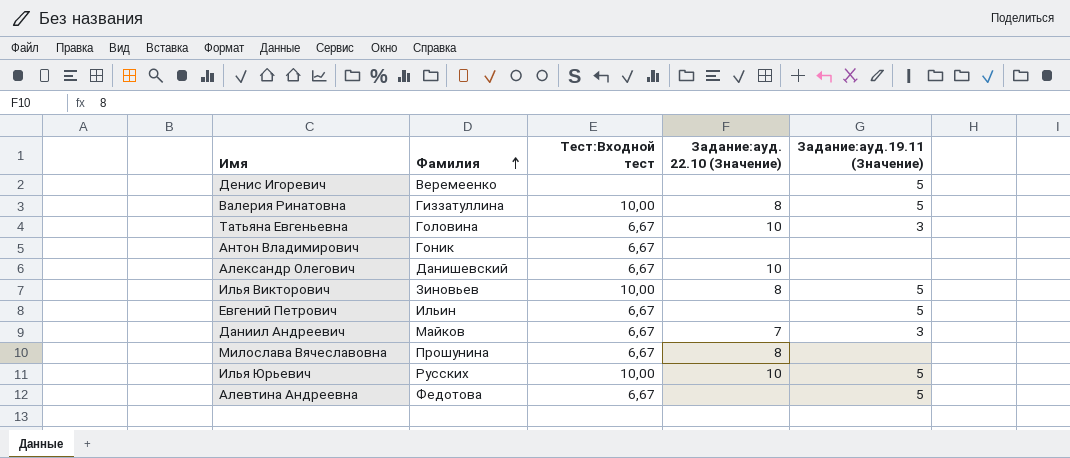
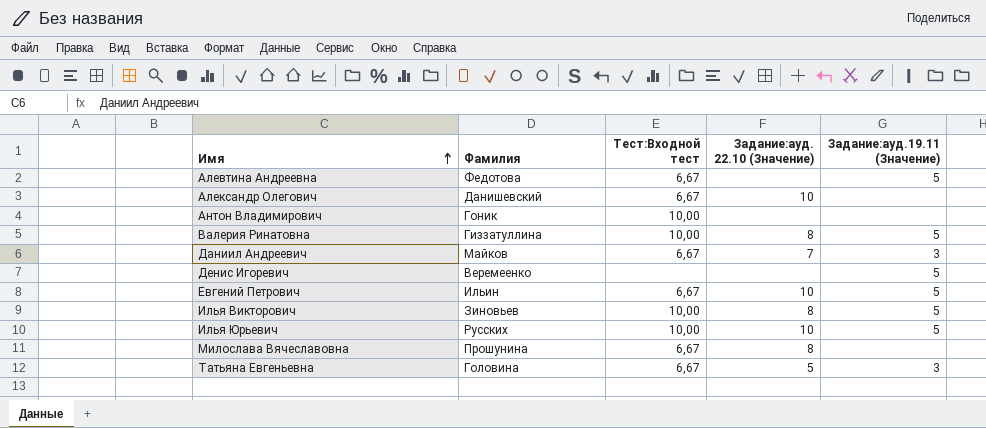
row order: Фамилия ascending -> Имя ascending
Антон Владимирович | Тест:Входной тест: 6,67 -> 10,00
Евгений Петрович | Задание:ауд. 22.10 (Значение): none -> 10
Татьяна Евгеньевна | Задание:ауд. 22.10 (Значение): 10 -> 5

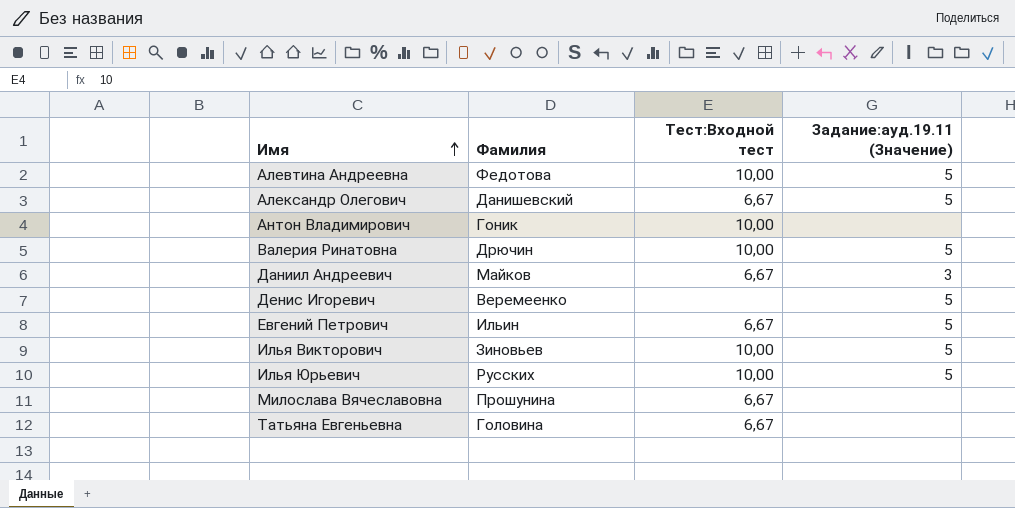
column Задание:ауд. 22.10 (Значение) | position: 4 -> none
Алевтина Андреевна | Тест:Входной тест: 6,67 -> 10,00
Александр Олегович | Задание:ауд.19.11 (Значение): none -> 5
Валерия Ринатовна | Фамилия: Гиззатуллина -> Дрючин
Татьяна Евгеньевна | Задание:ауд.19.11 (Значение): 3 -> none

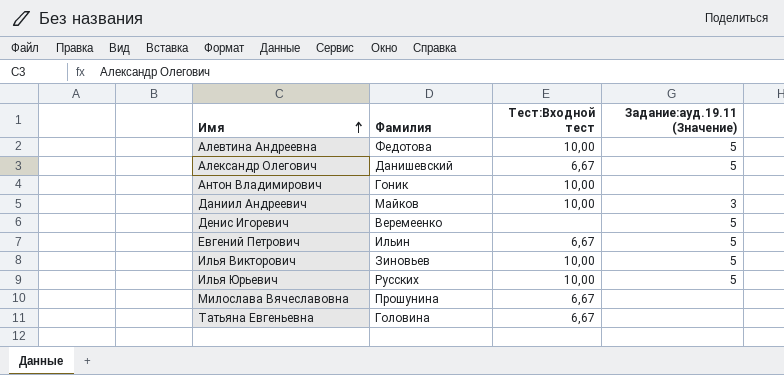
row Валерия Ринатовна: Дрючин | 10,00 | 5 -> none
Даниил Андреевич | Тест:Входной тест: 6,67 -> 10,00

